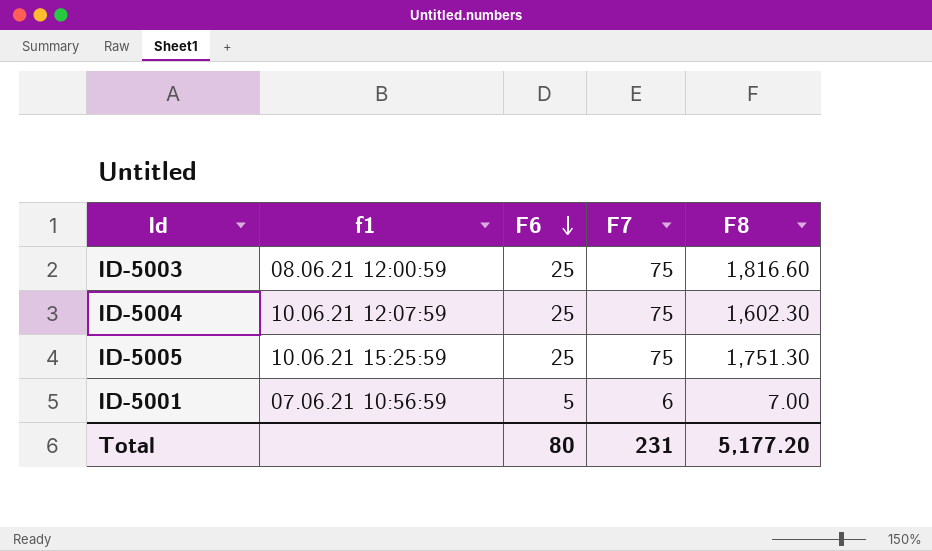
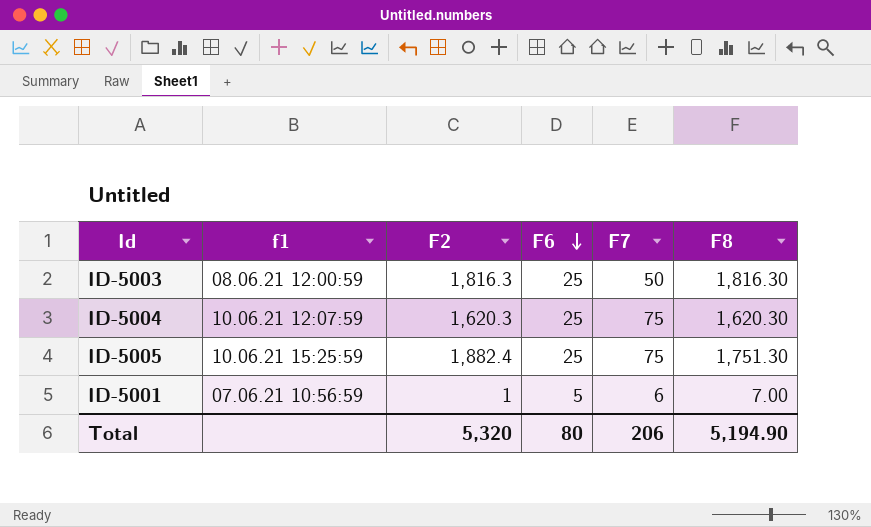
column F2 | position: none -> 3
ID-5003 | F7: 75 -> 50
ID-5003 | F8: 1,816.60 -> 1,816.30
ID-5004 | F8: 1,602.30 -> 1,620.30
Total | F7: 231 -> 206
Total | F8: 5,177.20 -> 5,194.90

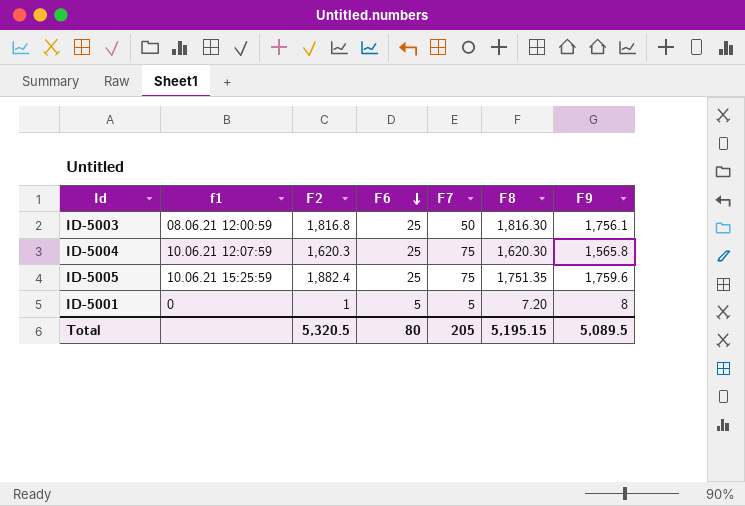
column F9 | position: none -> 7
ID-5003 | F2: 1,816.3 -> 1,816.8
ID-5005 | F8: 1,751.30 -> 1,751.35
ID-5001 | f1: 07.06.21 10:56:59 -> 0
ID-5001 | F7: 6 -> 5
ID-5001 | F8: 7.00 -> 7.20
Total | F2: 5,320 -> 5,320.5
Total | F7: 206 -> 205
Total | F8: 5,194.90 -> 5,195.15

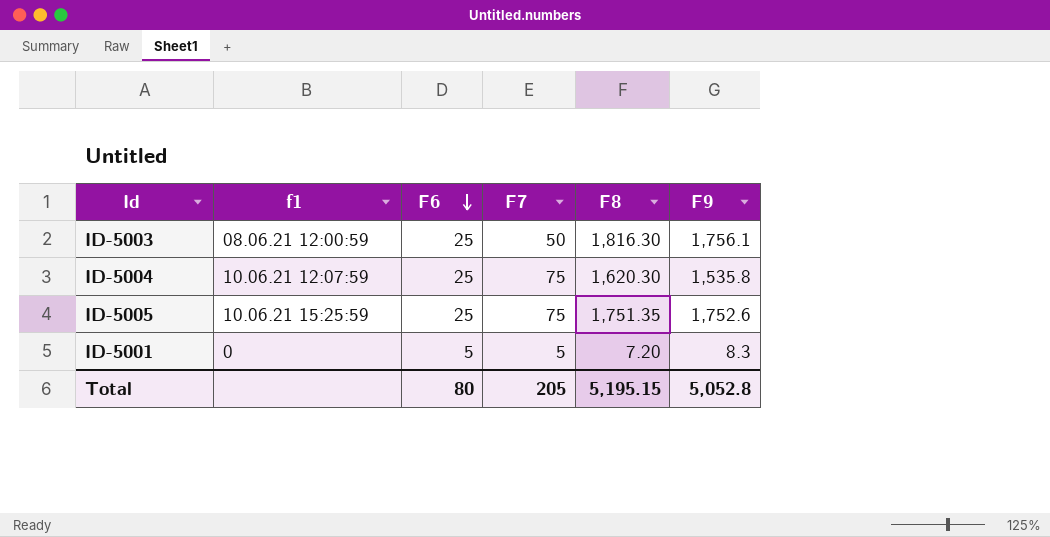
column F2 | position: 3 -> none
ID-5004 | F9: 1,565.8 -> 1,535.8
ID-5005 | F9: 1,759.6 -> 1,752.6
ID-5001 | F9: 8 -> 8.3
Total | F9: 5,089.5 -> 5,052.8

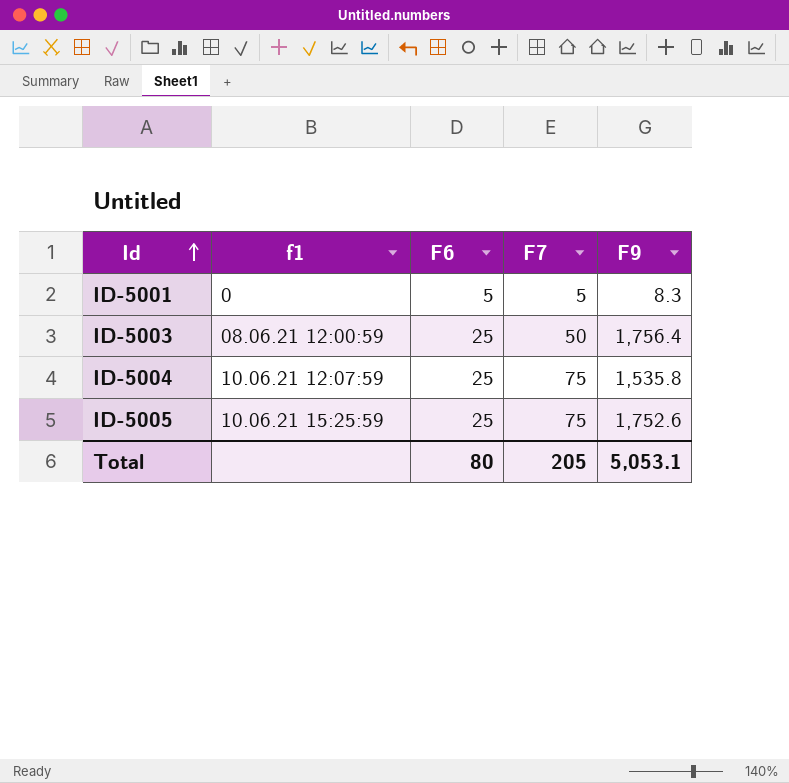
row order: F6 descending -> Id ascending
column F8 | position: 5 -> none
ID-5003 | F9: 1,756.1 -> 1,756.4
Total | F9: 5,052.8 -> 5,053.1

